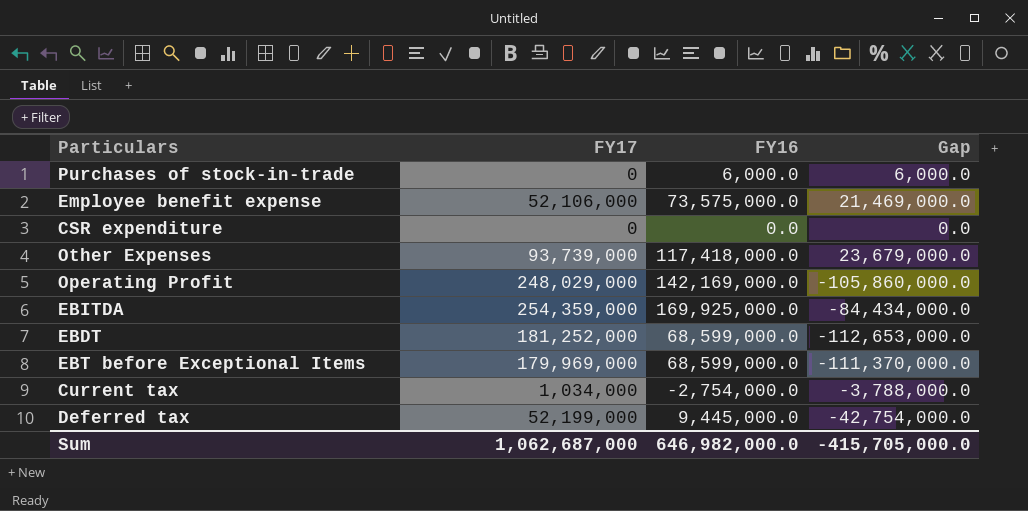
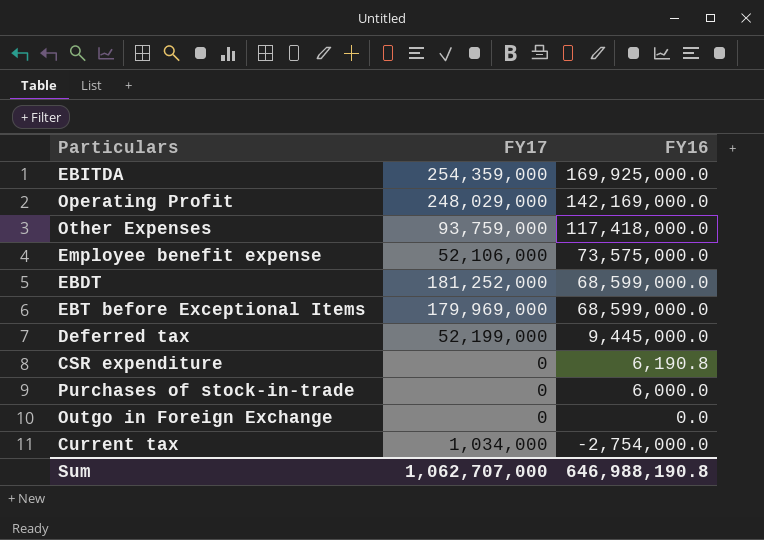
row order: none -> FY16 descending
column Gap | formula: [FY16] - [FY17] -> none
Other Expenses | FY17: 93,739,000 -> 93,759,000
CSR expenditure | FY16: 0.0 -> 6,190.8
row Outgo in Foreign Exchange: none -> 0 | 0.0
Sum | FY17: 1,062,687,000 -> 1,062,707,000
Sum | FY16: 646,982,000.0 -> 646,988,190.8

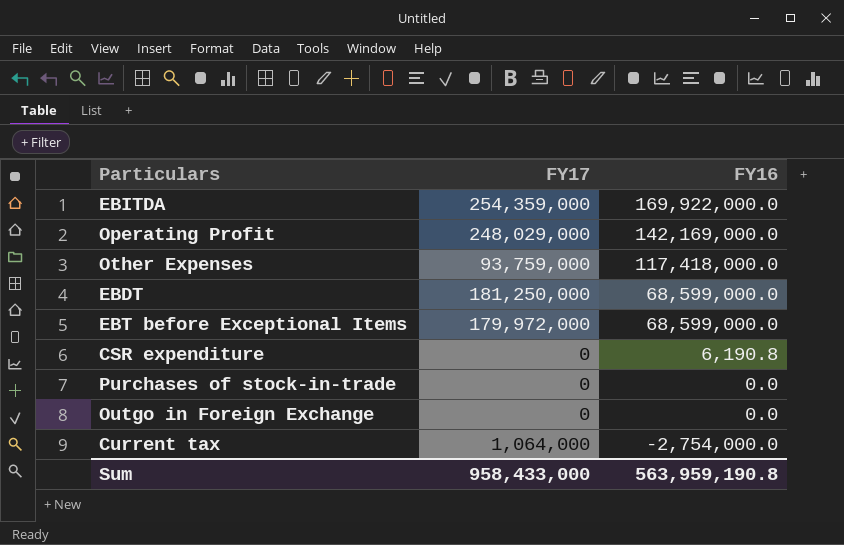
row Employee benefit expense: 52,106,000 | 73,575,000.0 -> none
row Deferred tax: 52,199,000 | 9,445,000.0 -> none
EBITDA | FY16: 169,925,000.0 -> 169,922,000.0
EBDT | FY17: 181,252,000 -> 181,250,000
EBT before Exceptional Items | FY17: 179,969,000 -> 179,972,000
Purchases of stock-in-trade | FY16: 6,000.0 -> 0.0
Current tax | FY17: 1,034,000 -> 1,064,000
Sum | FY17: 1,062,707,000 -> 958,433,000
Sum | FY16: 646,988,190.8 -> 563,959,190.8

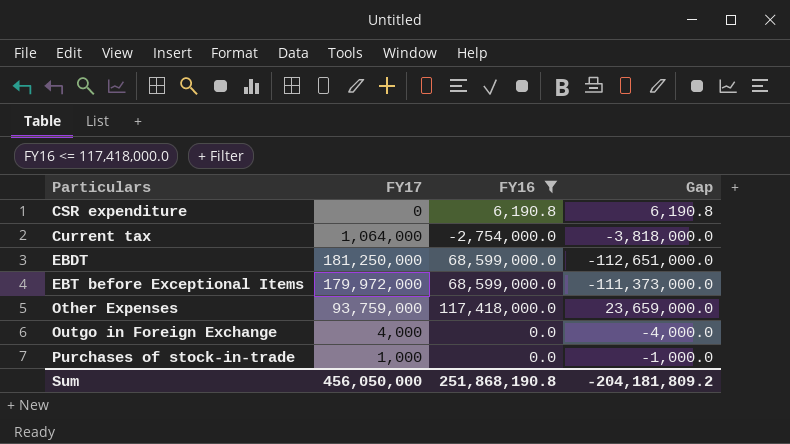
filter: none -> FY16 <= 117,418,000.0
row order: FY16 descending -> Particulars ascending
column Gap | formula: none -> [FY16] - [FY17]
Outgo in Foreign Exchange | FY17: 0 -> 4,000
Purchases of stock-in-trade | FY17: 0 -> 1,000
Sum | FY17: 958,433,000 -> 456,050,000
Sum | FY16: 563,959,190.8 -> 251,868,190.8

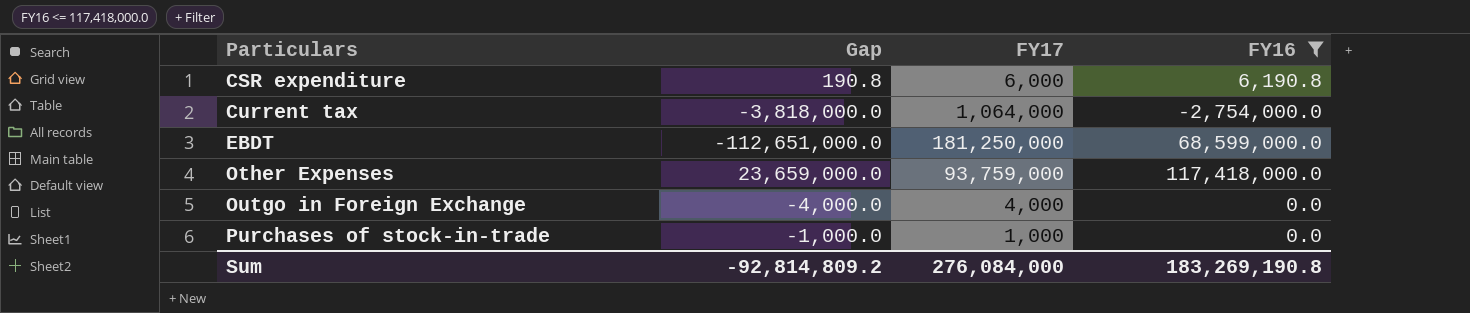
column Gap | position: 4 -> 2
row EBT before Exceptional Items: 179,972,000 | 68,599,000.0 | -111,373,000.0 -> none
CSR expenditure | Gap: 6,190.8 -> 190.8
CSR expenditure | FY17: 0 -> 6,000
Sum | Gap: -204,181,809.2 -> -92,814,809.2
Sum | FY17: 456,050,000 -> 276,084,000
Sum | FY16: 251,868,190.8 -> 183,269,190.8

